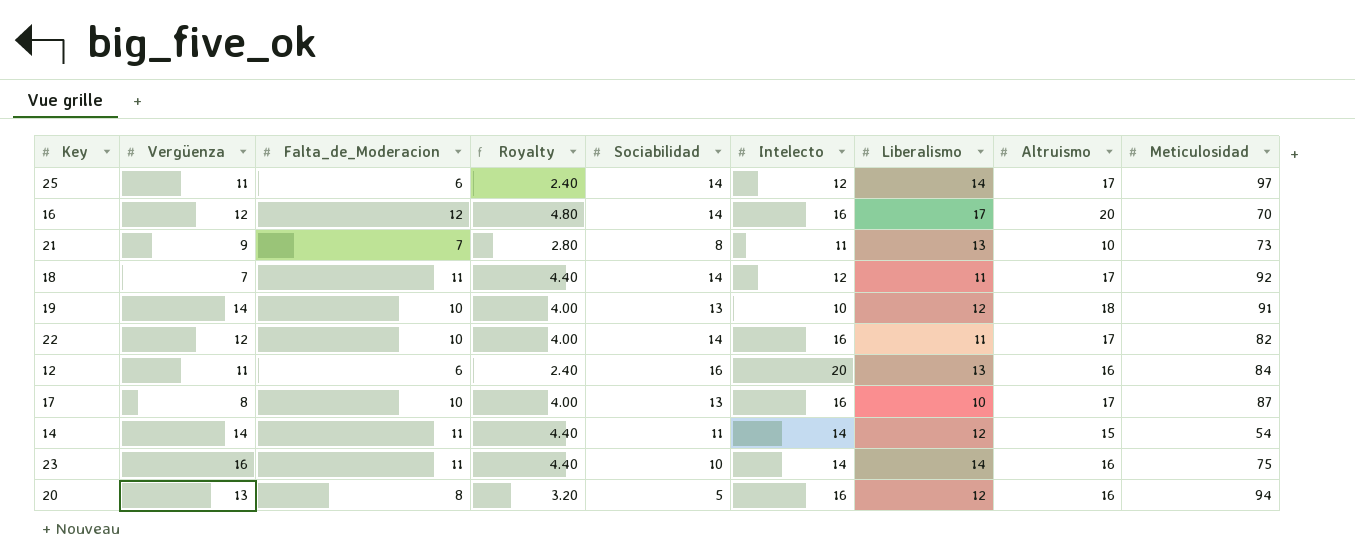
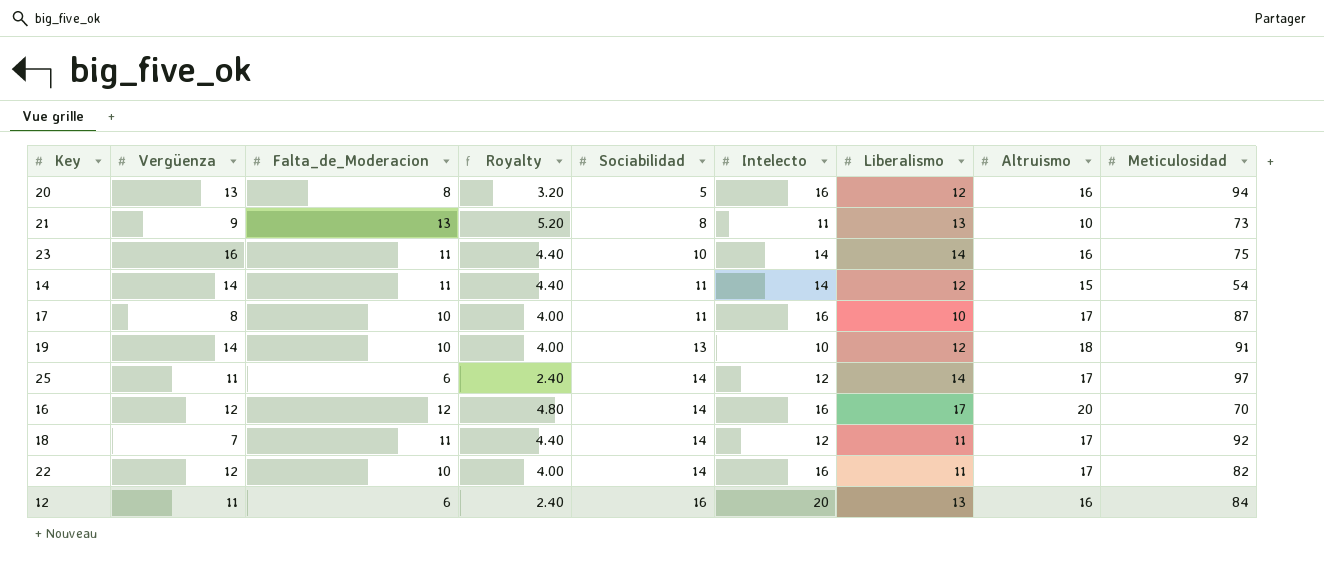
row order: none -> Sociabilidad ascending
21 | Falta_de_Moderacion: 7 -> 13
21 | Royalty: 2.80 -> 5.20
17 | Sociabilidad: 13 -> 11

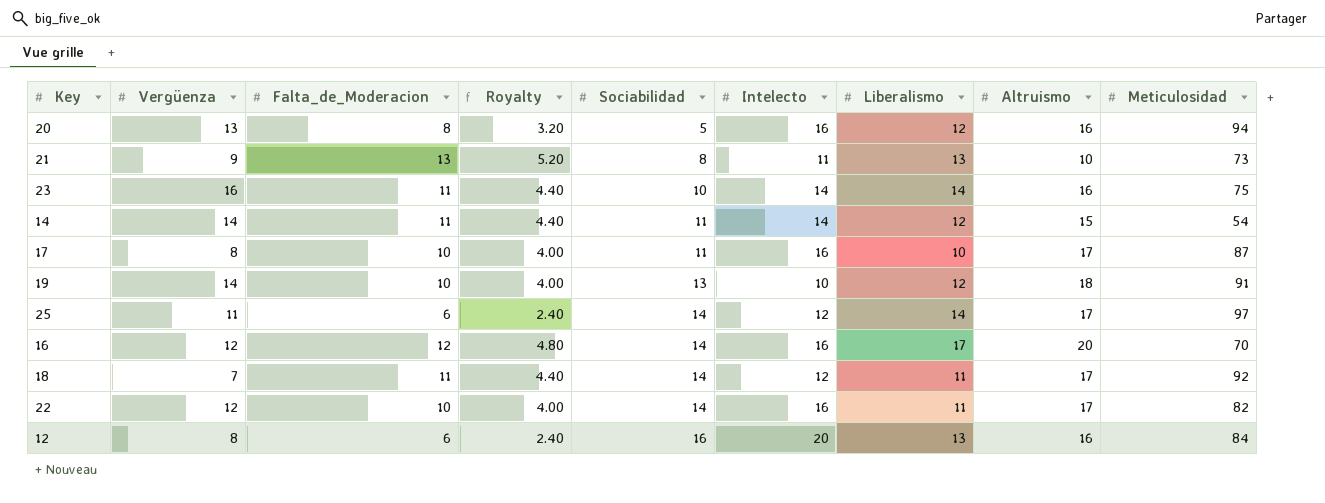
12 | Vergüenza: 11 -> 8

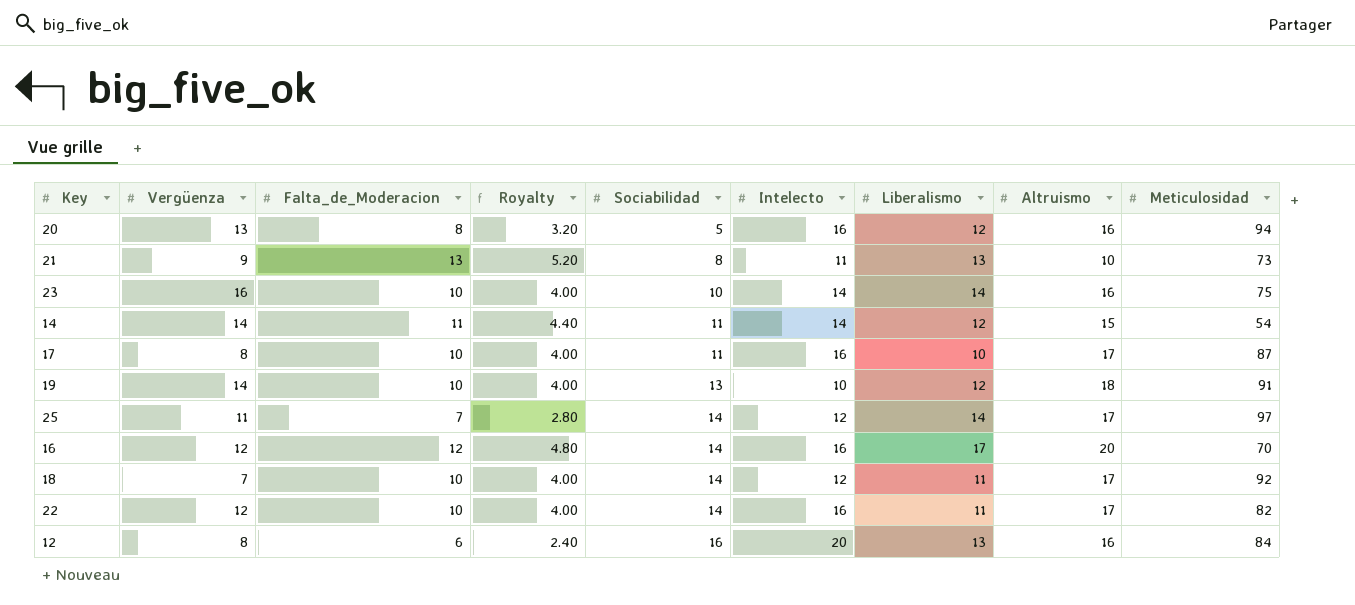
23 | Falta_de_Moderacion: 11 -> 10
23 | Royalty: 4.40 -> 4.00
25 | Falta_de_Moderacion: 6 -> 7
25 | Royalty: 2.40 -> 2.80
18 | Falta_de_Moderacion: 11 -> 10
18 | Royalty: 4.40 -> 4.00

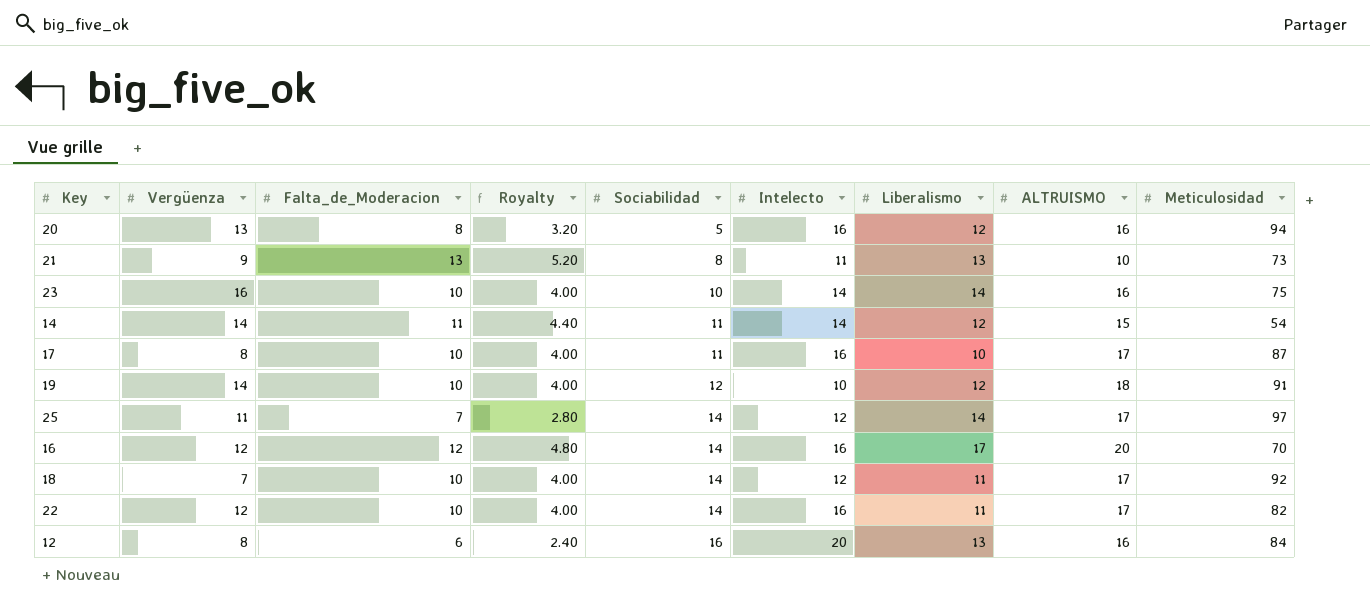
column name: Altruismo -> ALTRUISMO
19 | Sociabilidad: 13 -> 12

